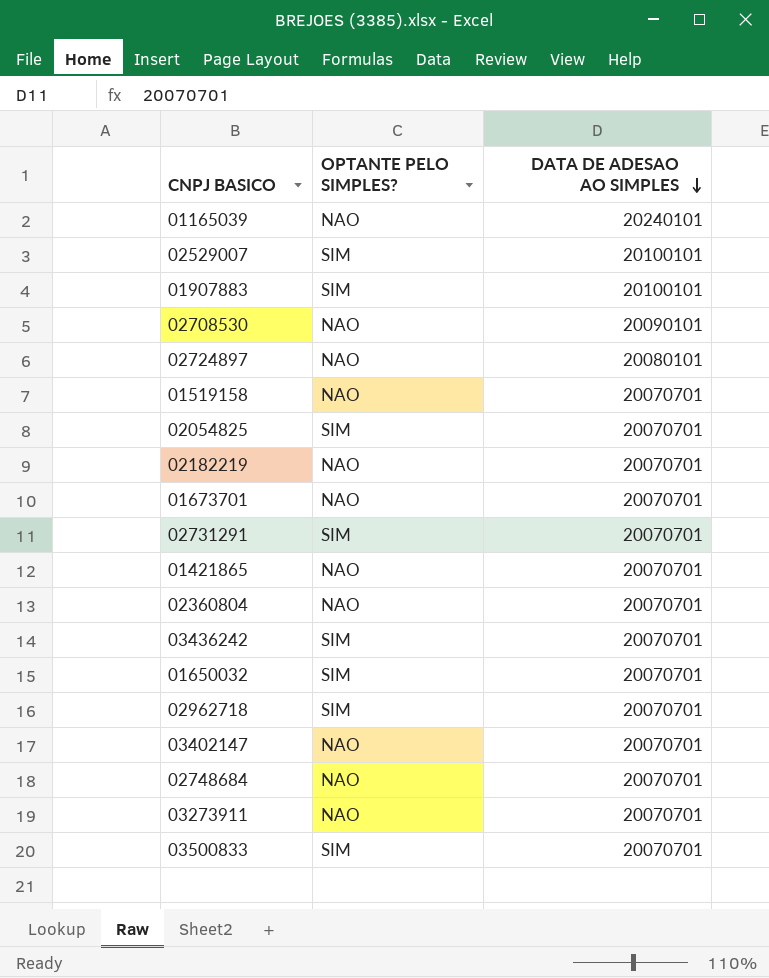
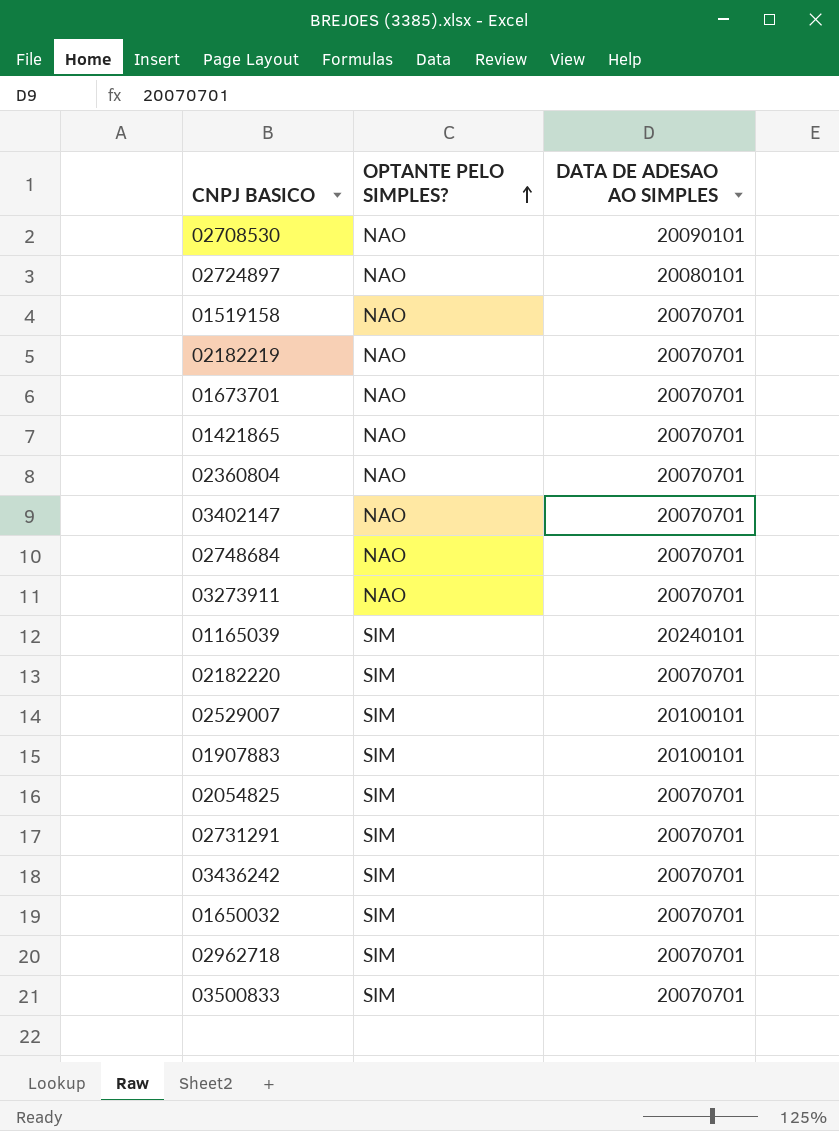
row order: DATA DE ADESAO AO SIMPLES descending -> OPTANTE PELO SIMPLES? ascending
01165039 | OPTANTE PELO SIMPLES?: NAO -> SIM
row 02182220: none -> SIM | 20070701

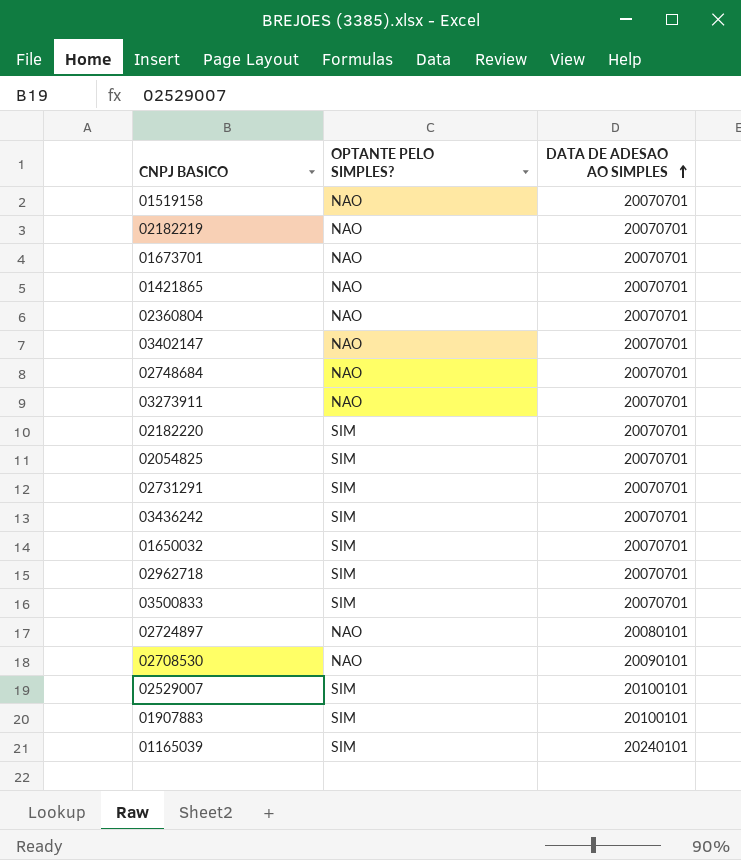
row order: OPTANTE PELO SIMPLES? ascending -> DATA DE ADESAO AO SIMPLES ascending

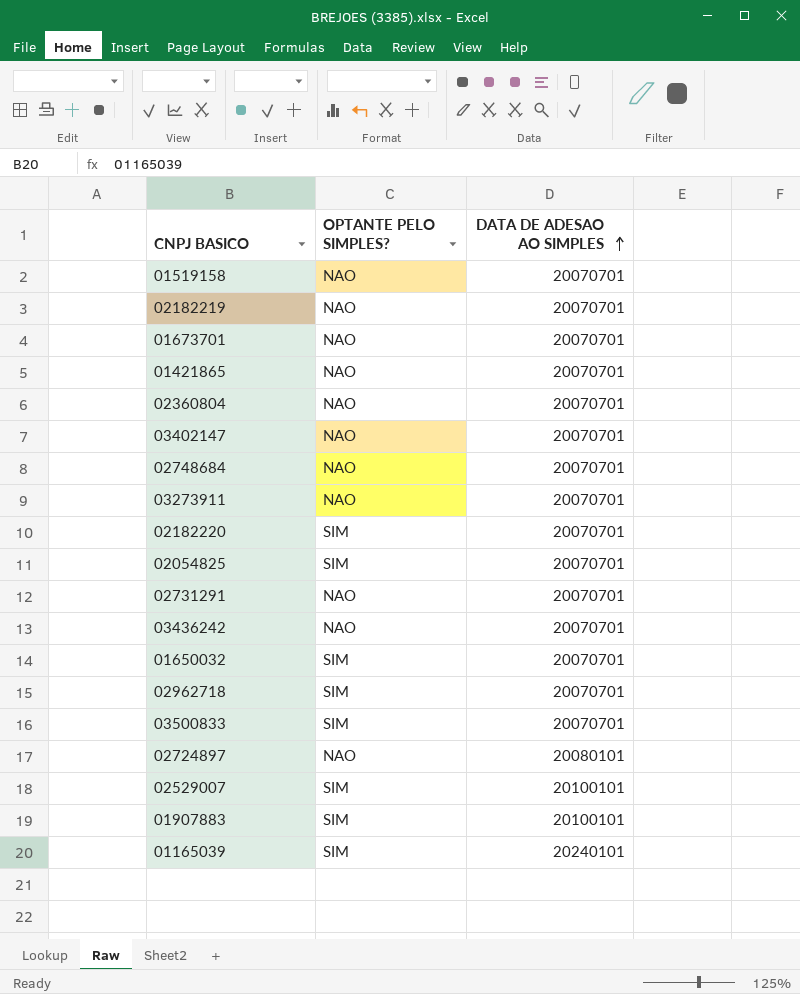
row 02708530: NAO | 20090101 -> none
02731291 | OPTANTE PELO SIMPLES?: SIM -> NAO
03436242 | OPTANTE PELO SIMPLES?: SIM -> NAO

